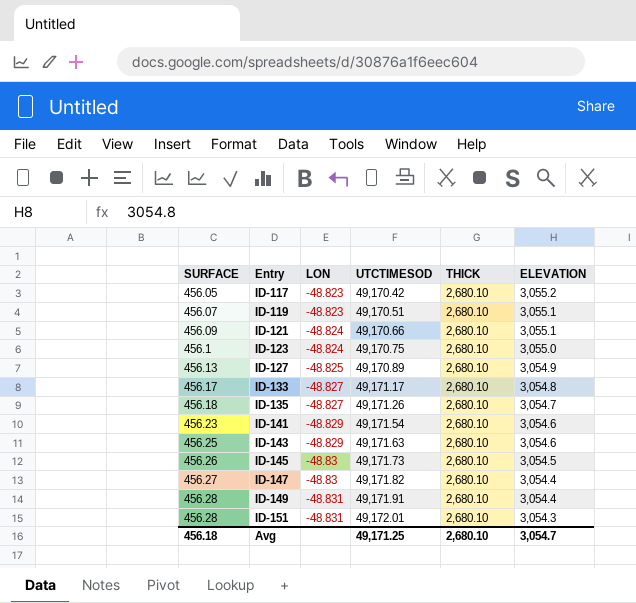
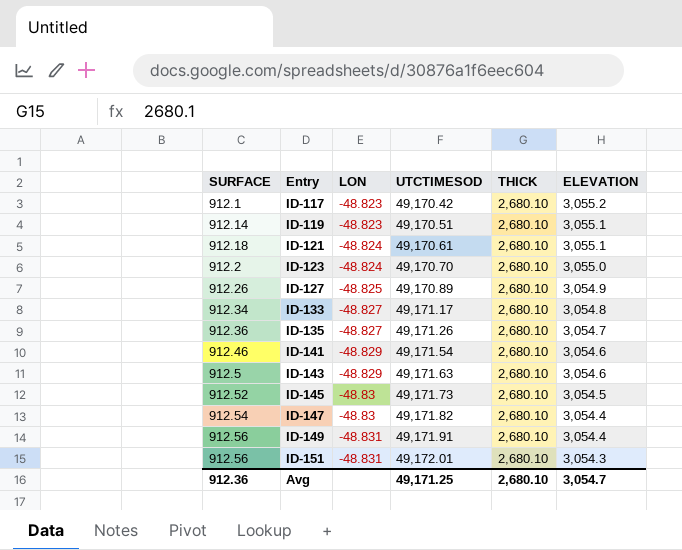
ID-117 | SURFACE: 456.05 -> 912.1
ID-119 | SURFACE: 456.07 -> 912.14
ID-121 | SURFACE: 456.09 -> 912.18
ID-121 | UTCTIMESOD: 49,170.66 -> 49,170.61
ID-123 | SURFACE: 456.1 -> 912.2
ID-123 | UTCTIMESOD: 49,170.75 -> 49,170.70
ID-127 | SURFACE: 456.13 -> 912.26
ID-133 | SURFACE: 456.17 -> 912.34
ID-135 | SURFACE: 456.18 -> 912.36
ID-141 | SURFACE: 456.23 -> 912.46
ID-143 | SURFACE: 456.25 -> 912.5
ID-145 | SURFACE: 456.26 -> 912.52
ID-147 | SURFACE: 456.27 -> 912.54
ID-149 | SURFACE: 456.28 -> 912.56
ID-151 | SURFACE: 456.28 -> 912.56
Avg | SURFACE: 456.18 -> 912.36

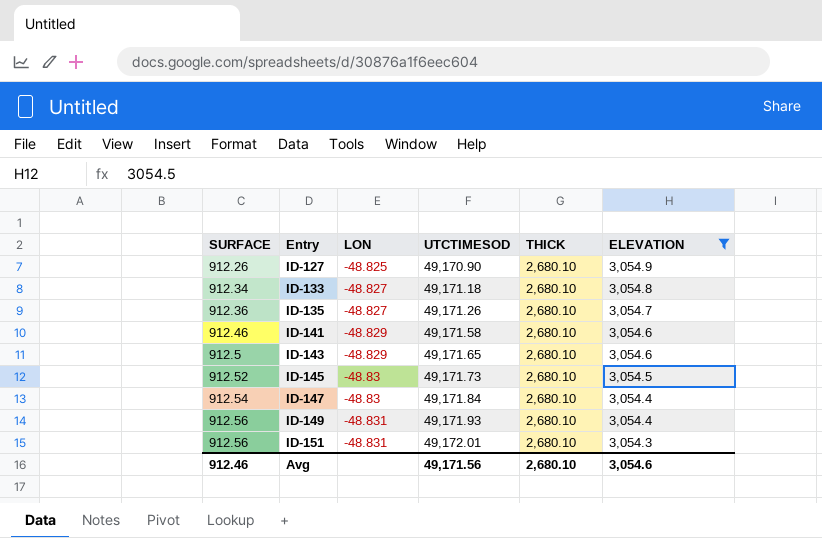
filter: none -> ELEVATION <= 3,054.9
ID-127 | UTCTIMESOD: 49,170.89 -> 49,170.90
ID-133 | UTCTIMESOD: 49,171.17 -> 49,171.18
ID-141 | UTCTIMESOD: 49,171.54 -> 49,171.58
ID-143 | UTCTIMESOD: 49,171.63 -> 49,171.65
ID-147 | UTCTIMESOD: 49,171.82 -> 49,171.84
ID-149 | UTCTIMESOD: 49,171.91 -> 49,171.93
Avg | SURFACE: 912.36 -> 912.46
Avg | UTCTIMESOD: 49,171.25 -> 49,171.56
Avg | ELEVATION: 3,054.7 -> 3,054.6

